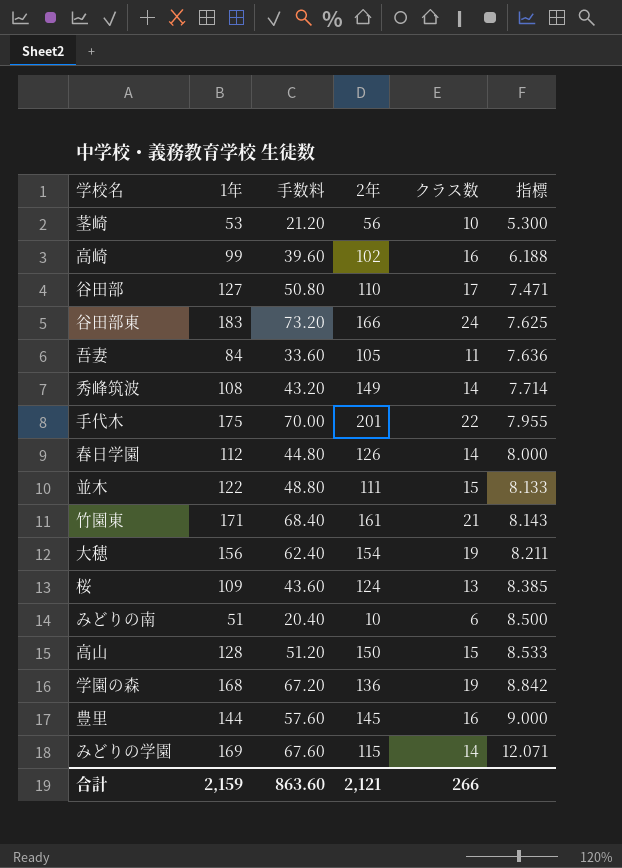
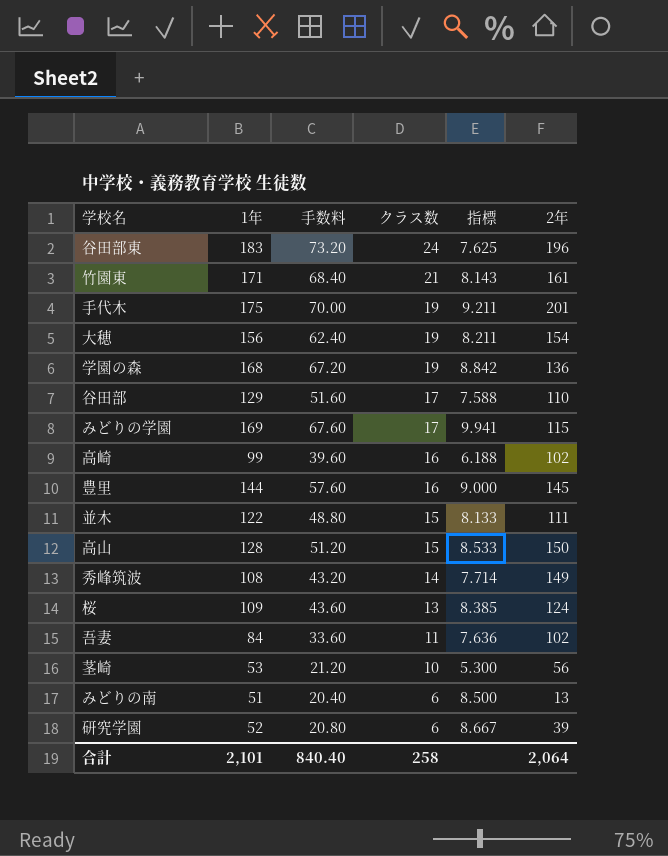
row order: 指標 ascending -> クラス数 descending
column 2年 | position: 4 -> 6
row 春日学園: 112 | 44.80 | 126 | 14 | 8.000 -> none
谷田部東 | 2年: 166 -> 196
手代木 | クラス数: 22 -> 19
手代木 | 指標: 7.955 -> 9.211
谷田部 | 1年: 127 -> 129
谷田部 | 手数料: 50.80 -> 51.60
谷田部 | 指標: 7.471 -> 7.588
みどりの学園 | クラス数: 14 -> 17
みどりの学園 | 指標: 12.071 -> 9.941
吾妻 | 2年: 105 -> 102
みどりの南 | 2年: 10 -> 13
row 研究学園: none -> 52 | 20.80 | 6 | 8.667 | 39
合計 | 1年: 2,159 -> 2,101
合計 | 手数料: 863.60 -> 840.40
合計 | クラス数: 266 -> 258
合計 | 2年: 2,121 -> 2,064

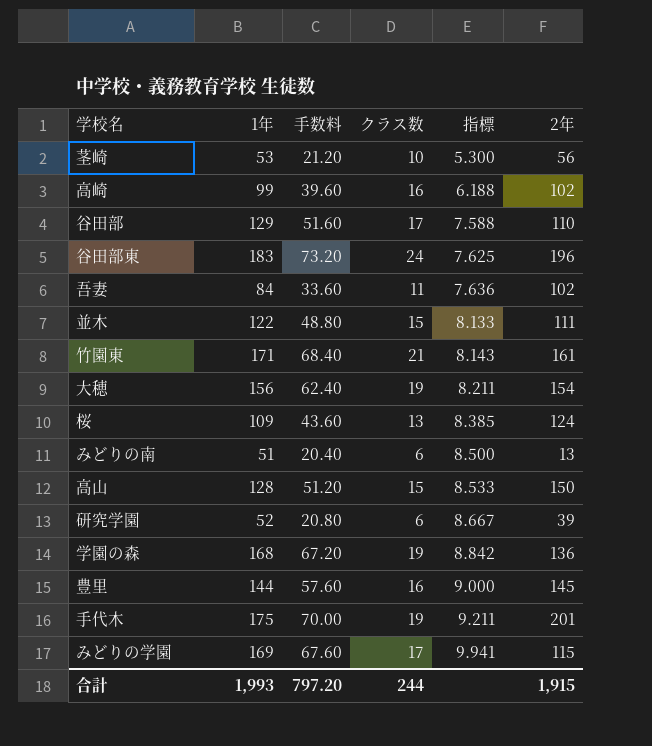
row order: クラス数 descending -> 指標 ascending
row 秀峰筑波: 108 | 43.20 | 14 | 7.714 | 149 -> none
合計 | 1年: 2,101 -> 1,993
合計 | 手数料: 840.40 -> 797.20
合計 | クラス数: 258 -> 244
合計 | 2年: 2,064 -> 1,915

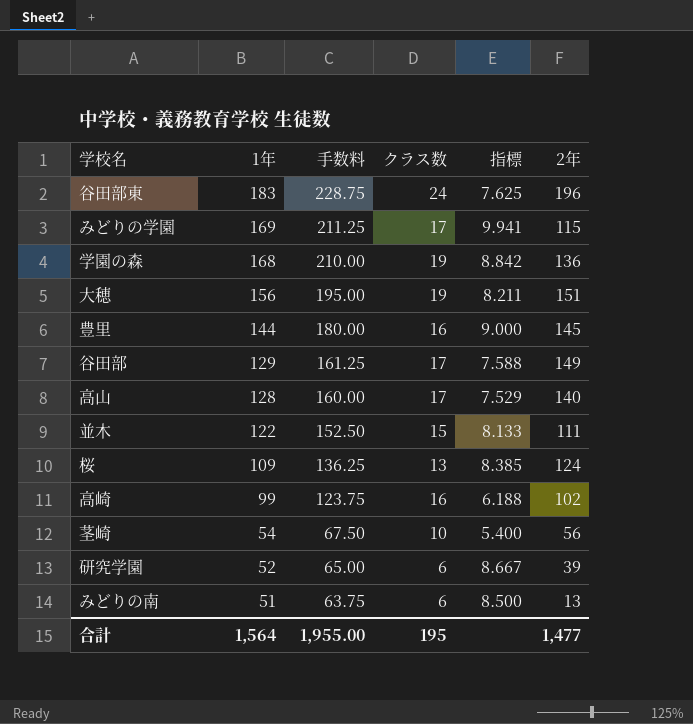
row order: 指標 ascending -> 1年 descending
column 手数料 | formula: [1年] * 0.4 -> [1年] * 1.25
row 吾妻: 84 | 33.60 | 11 | 7.636 | 102 -> none
row 竹園東: 171 | 68.40 | 21 | 8.143 | 161 -> none
row 手代木: 175 | 70.00 | 19 | 9.211 | 201 -> none
大穂 | 2年: 154 -> 151
谷田部 | 2年: 110 -> 149
高山 | クラス数: 15 -> 17
高山 | 指標: 8.533 -> 7.529
高山 | 2年: 150 -> 140
茎崎 | 1年: 53 -> 54
茎崎 | 指標: 5.300 -> 5.400
合計 | 1年: 1,993 -> 1,564
合計 | 手数料: 797.20 -> 1,955.00
合計 | クラス数: 244 -> 195
合計 | 2年: 1,915 -> 1,477

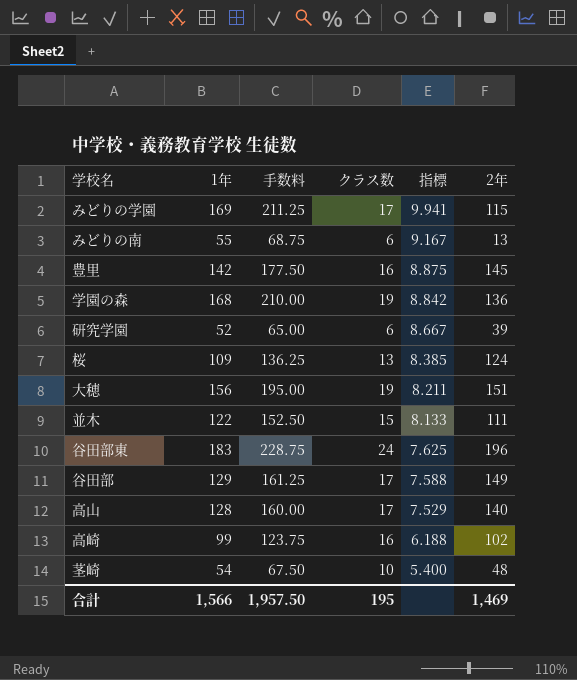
row order: 1年 descending -> 指標 descending
みどりの南 | 1年: 51 -> 55
みどりの南 | 手数料: 63.75 -> 68.75
みどりの南 | 指標: 8.500 -> 9.167
豊里 | 1年: 144 -> 142
豊里 | 手数料: 180.00 -> 177.50
豊里 | 指標: 9.000 -> 8.875
茎崎 | 2年: 56 -> 48
合計 | 1年: 1,564 -> 1,566
合計 | 手数料: 1,955.00 -> 1,957.50
合計 | 2年: 1,477 -> 1,469

